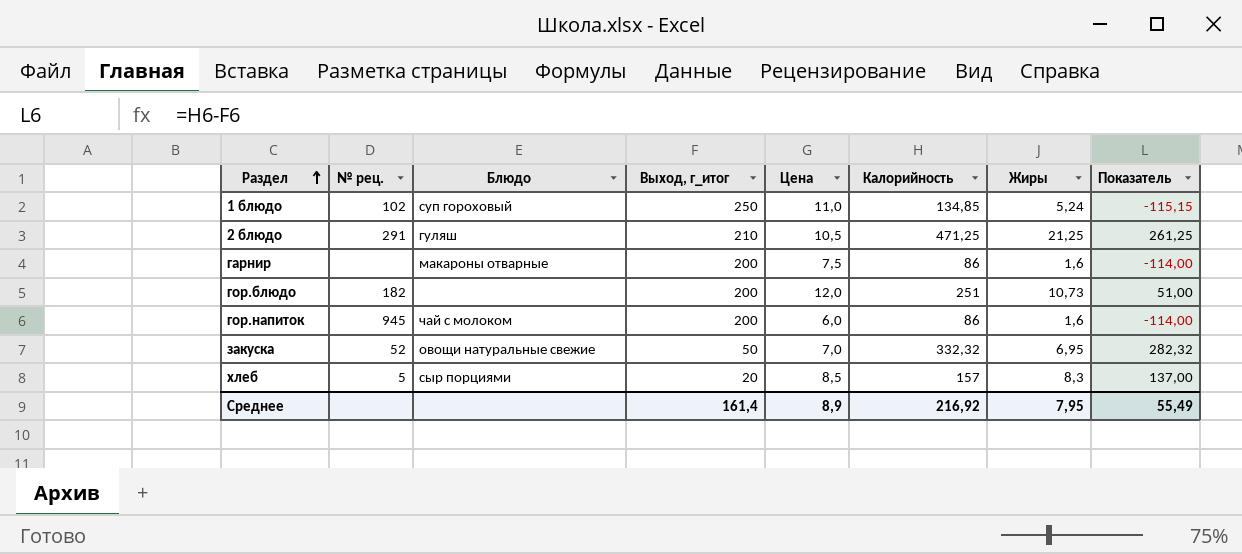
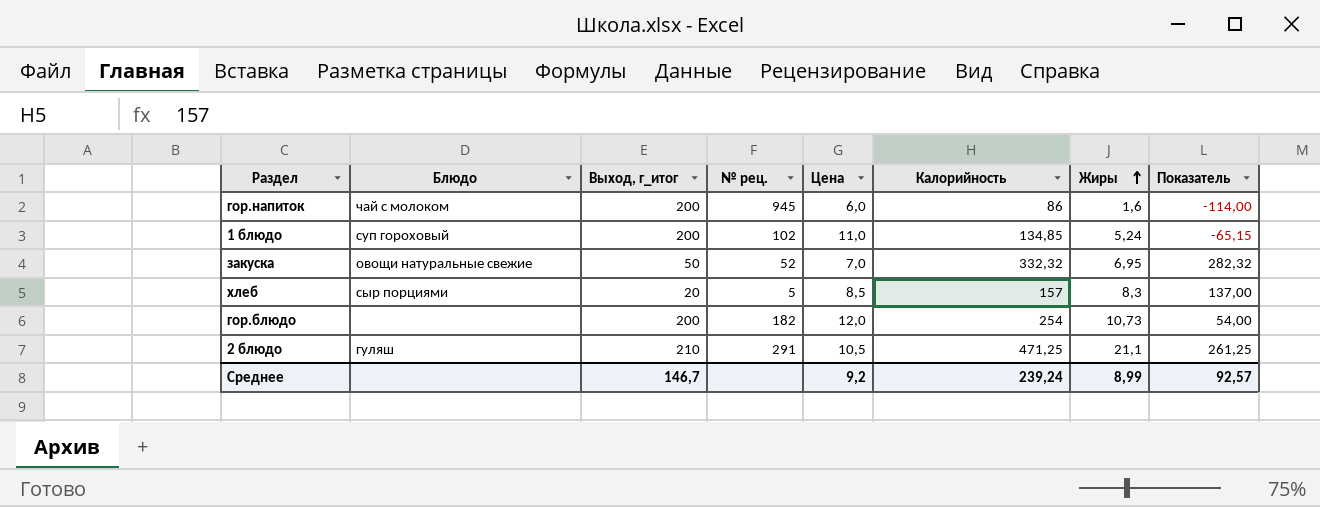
row order: Раздел ascending -> Жиры ascending
column № рец. | position: 2 -> 4
row гарнир: none | макароны отварные | 200 | 7,5 | 86 | 1,6 | -114,00 -> none
1 блюдо | Выход, г_итог: 250 -> 200
1 блюдо | Показатель: -115,15 -> -65,15
гор.блюдо | Калорийность: 251 -> 254
гор.блюдо | Показатель: 51,00 -> 54,00
2 блюдо | Жиры: 21,25 -> 21,1
Среднее | Выход, г_итог: 161,4 -> 146,7
Среднее | Цена: 8,9 -> 9,2
Среднее | Калорийность: 216,92 -> 239,24
Среднее | Жиры: 7,95 -> 8,99
Среднее | Показатель: 55,49 -> 92,57

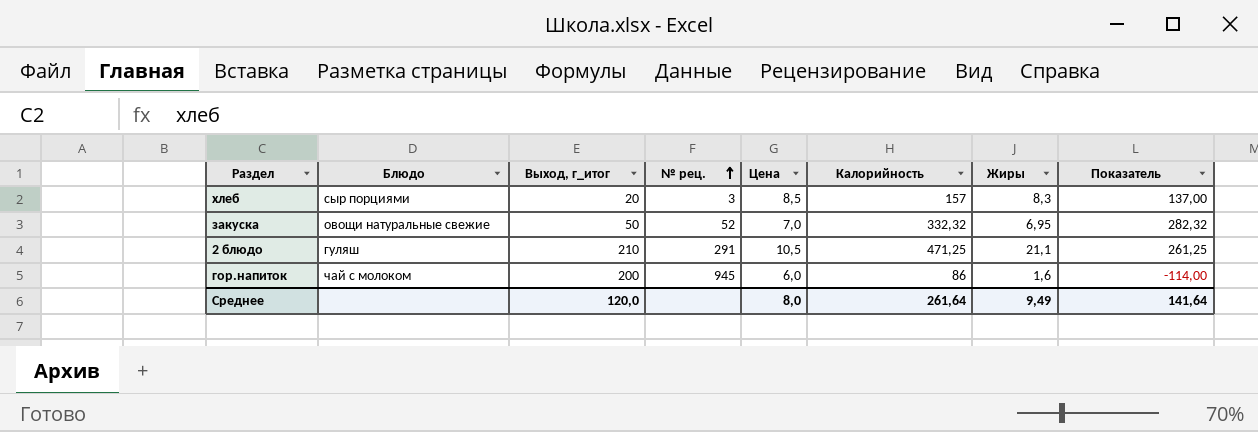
row order: Жиры ascending -> № рец. ascending
row 1 блюдо: суп гороховый | 200 | 102 | 11,0 | 134,85 | 5,24 | -65,15 -> none
row гор.блюдо: none | 200 | 182 | 12,0 | 254 | 10,73 | 54,00 -> none
хлеб | № рец.: 5 -> 3
Среднее | Выход, г_итог: 146,7 -> 120,0
Среднее | Цена: 9,2 -> 8,0
Среднее | Калорийность: 239,24 -> 261,64
Среднее | Жиры: 8,99 -> 9,49
Среднее | Показатель: 92,57 -> 141,64

